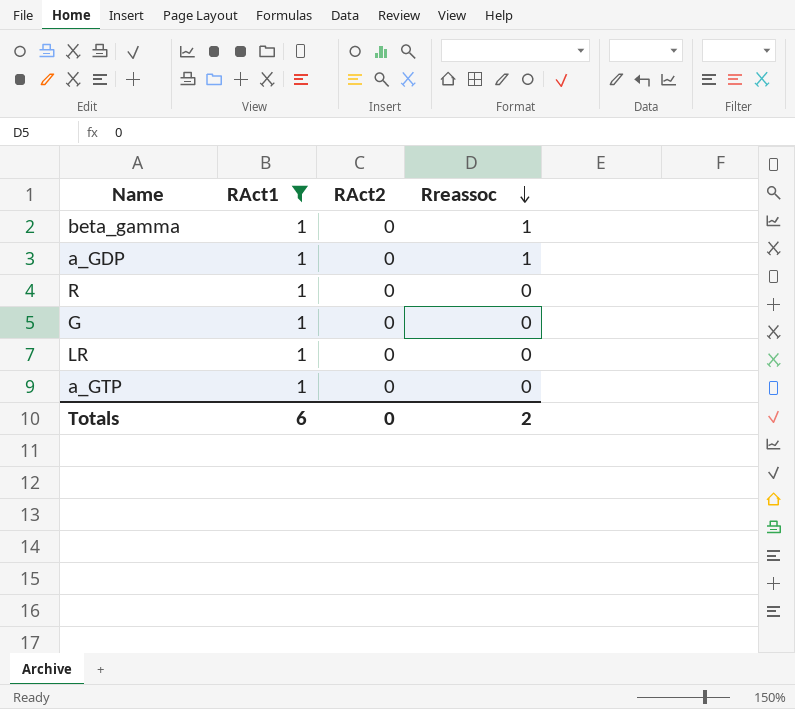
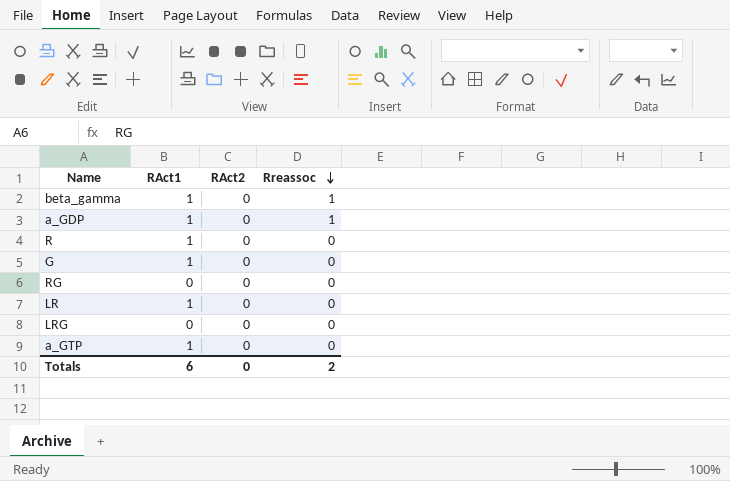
filter: RAct1 = 1 -> none

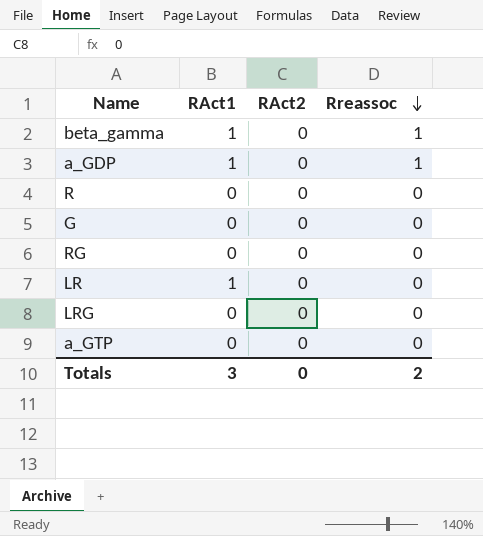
R | RAct1: 1 -> 0
G | RAct1: 1 -> 0
a_GTP | RAct1: 1 -> 0
Totals | RAct1: 6 -> 3

